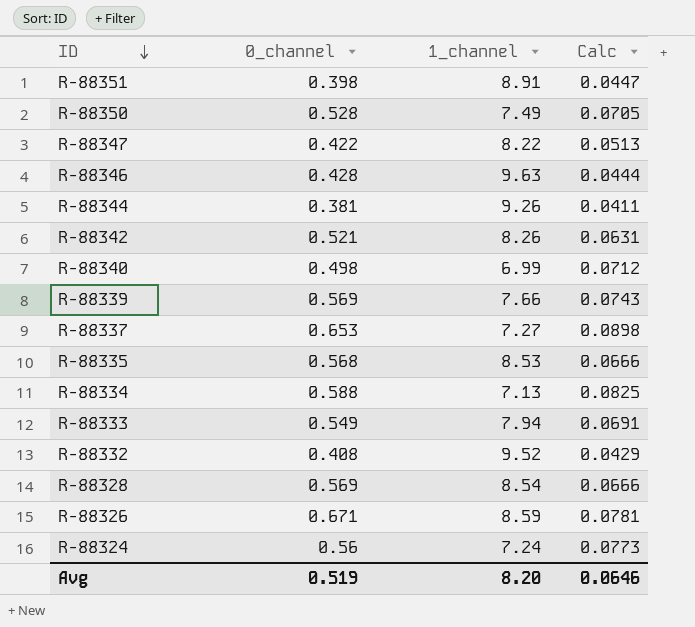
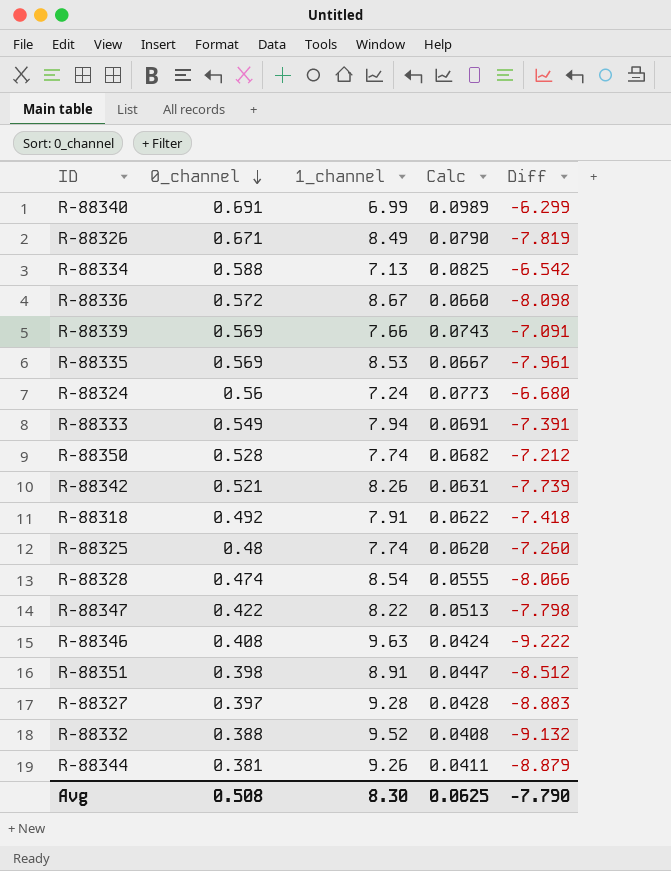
row order: ID descending -> 0_channel descending
column Diff | formula: none -> [0_channel] - [1_channel]
row R-88337: 0.653 | 7.27 | 0.0898 -> none
R-88340 | 0_channel: 0.498 -> 0.691
R-88340 | Calc: 0.0712 -> 0.0989
R-88326 | 1_channel: 8.59 -> 8.49
R-88326 | Calc: 0.0781 -> 0.0790
row R-88336: none -> 0.572 | 8.67 | 0.0660 | -8.098
R-88335 | 0_channel: 0.568 -> 0.569
R-88335 | Calc: 0.0666 -> 0.0667
R-88350 | 1_channel: 7.49 -> 7.74
R-88350 | Calc: 0.0705 -> 0.0682
row R-88318: none -> 0.492 | 7.91 | 0.0622 | -7.418
row R-88325: none -> 0.48 | 7.74 | 0.0620 | -7.260
R-88328 | 0_channel: 0.569 -> 0.474
R-88328 | Calc: 0.0666 -> 0.0555
R-88346 | 0_channel: 0.428 -> 0.408
R-88346 | Calc: 0.0444 -> 0.0424
row R-88327: none -> 0.397 | 9.28 | 0.0428 | -8.883
R-88332 | 0_channel: 0.408 -> 0.388
R-88332 | Calc: 0.0429 -> 0.0408
Avg | 0_channel: 0.519 -> 0.508
Avg | 1_channel: 8.20 -> 8.30
Avg | Calc: 0.0646 -> 0.0625

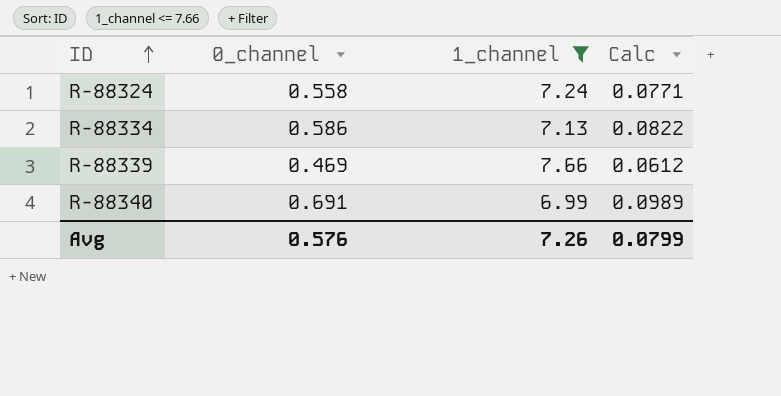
filter: none -> 1_channel <= 7.66
row order: 0_channel descending -> ID ascending
column Diff | formula: [0_channel] - [1_channel] -> none
R-88324 | 0_channel: 0.56 -> 0.558
R-88324 | Calc: 0.0773 -> 0.0771
R-88334 | 0_channel: 0.588 -> 0.586
R-88334 | Calc: 0.0825 -> 0.0822
R-88339 | 0_channel: 0.569 -> 0.469
R-88339 | Calc: 0.0743 -> 0.0612
Avg | 0_channel: 0.508 -> 0.576
Avg | 1_channel: 8.30 -> 7.26
Avg | Calc: 0.0625 -> 0.0799

